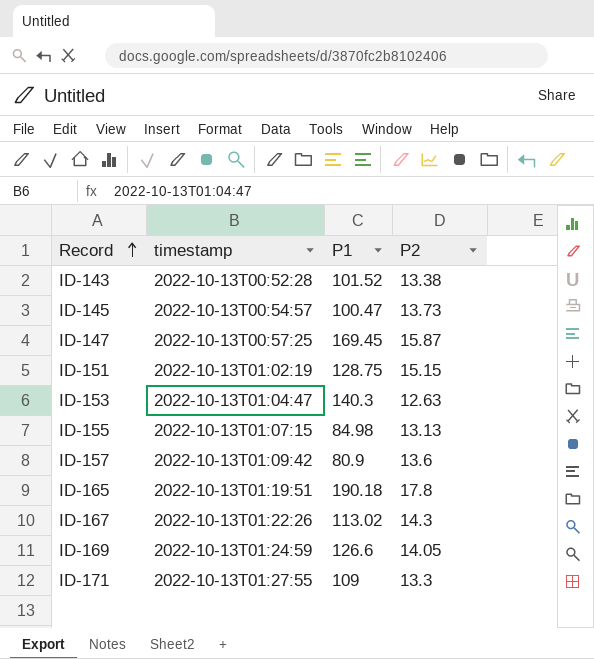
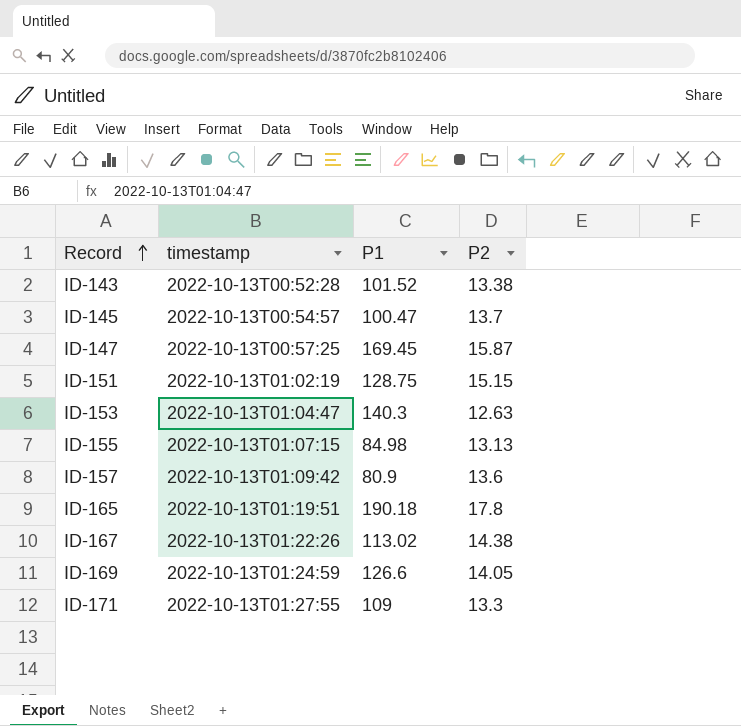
ID-145 | P2: 13.73 -> 13.7
ID-167 | P2: 14.3 -> 14.38

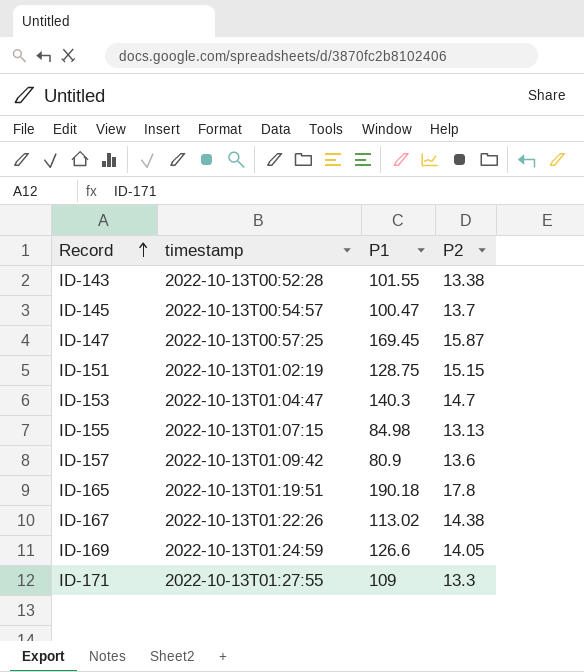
ID-143 | P1: 101.52 -> 101.55
ID-153 | P2: 12.63 -> 14.7

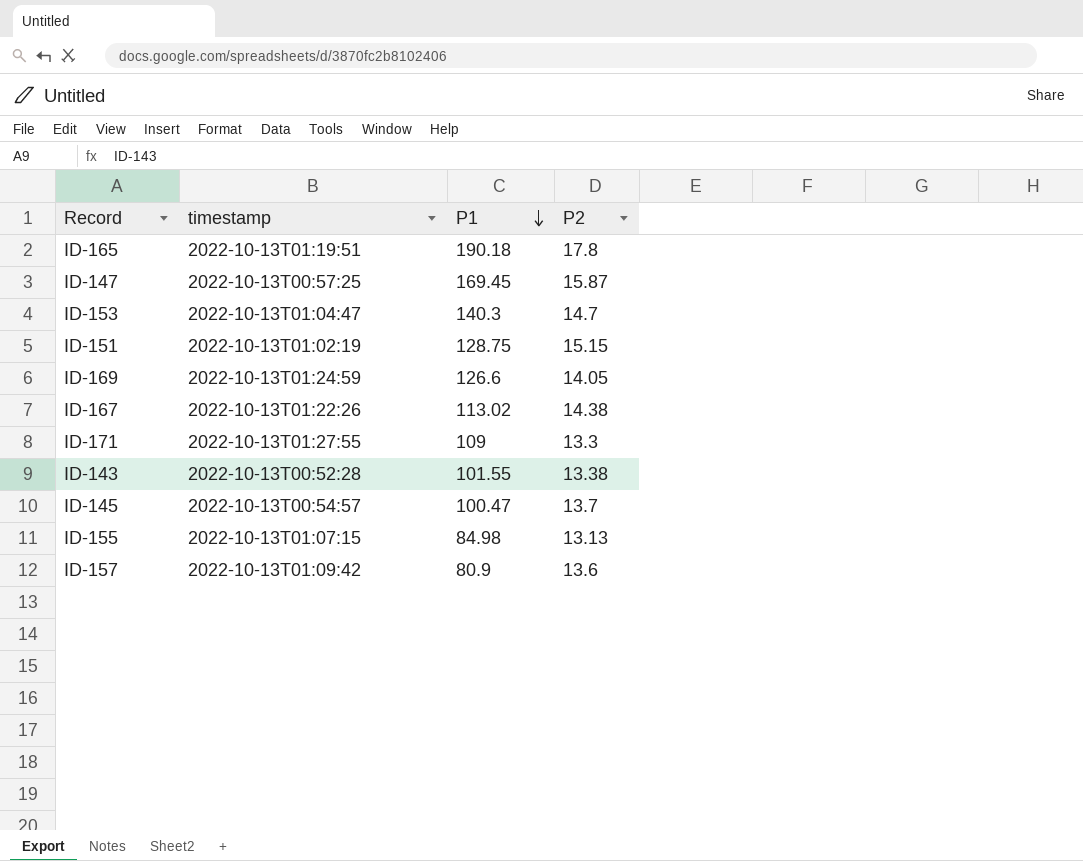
row order: Record ascending -> P1 descending

